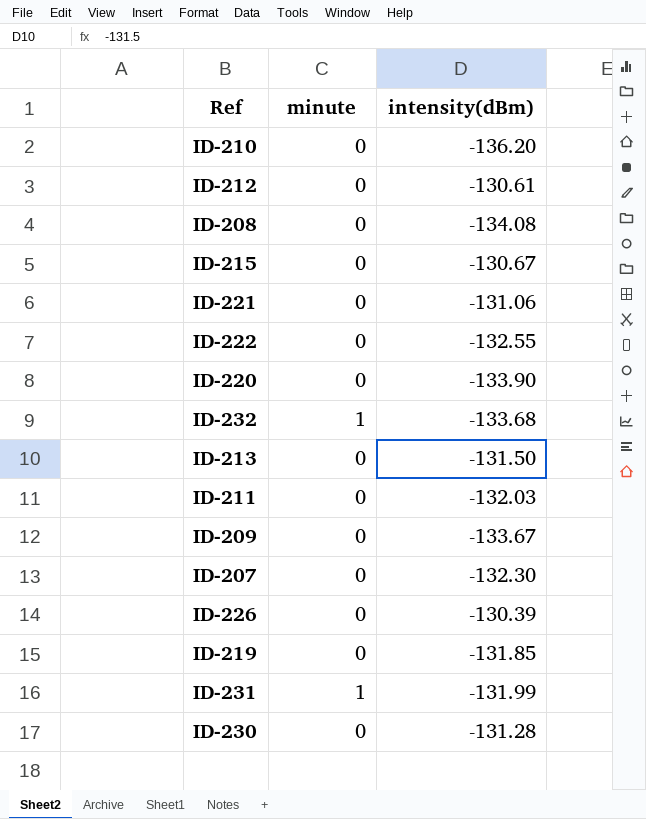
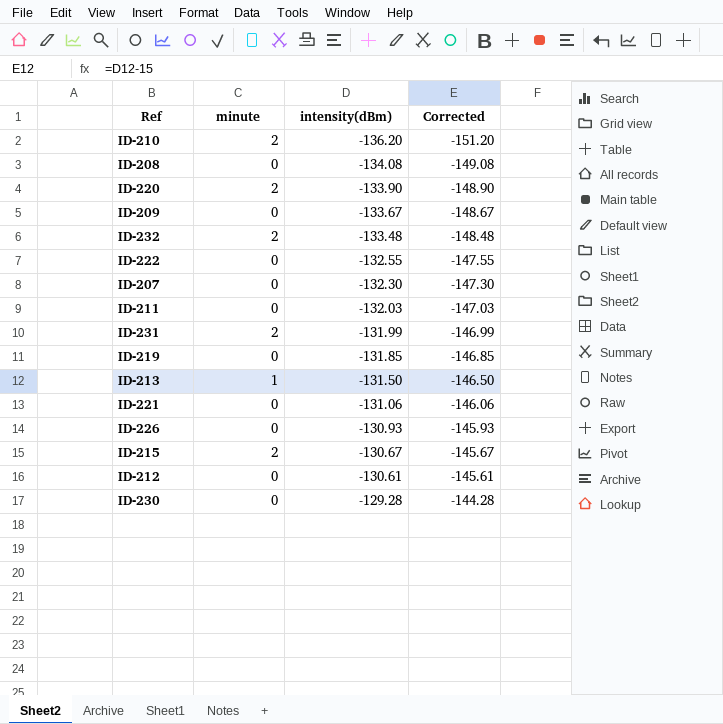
row order: none -> intensity(dBm) ascending
column Corrected | formula: none -> [intensity(dBm)] - 15
ID-210 | minute: 0 -> 2
ID-220 | minute: 0 -> 2
ID-232 | minute: 1 -> 2
ID-232 | intensity(dBm): -133.68 -> -133.48
ID-231 | minute: 1 -> 2
ID-213 | minute: 0 -> 1
ID-226 | intensity(dBm): -130.39 -> -130.93
ID-215 | minute: 0 -> 2
ID-230 | intensity(dBm): -131.28 -> -129.28

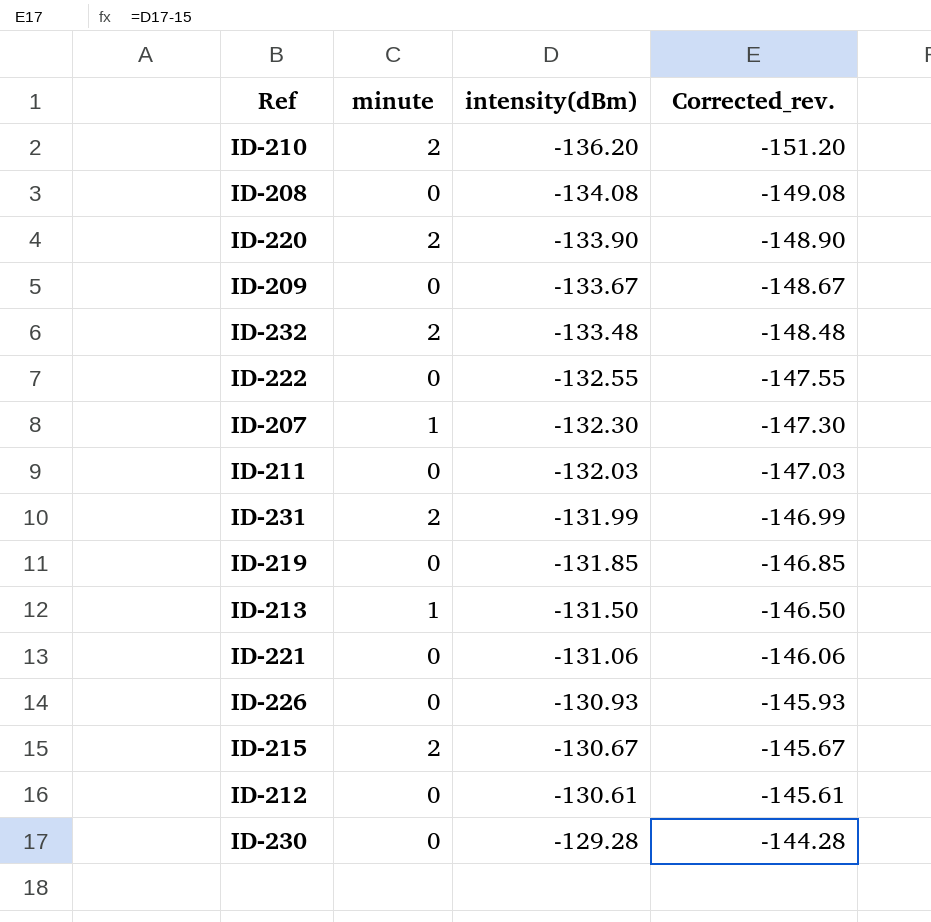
column name: Corrected -> Corrected_rev.
ID-207 | minute: 0 -> 1

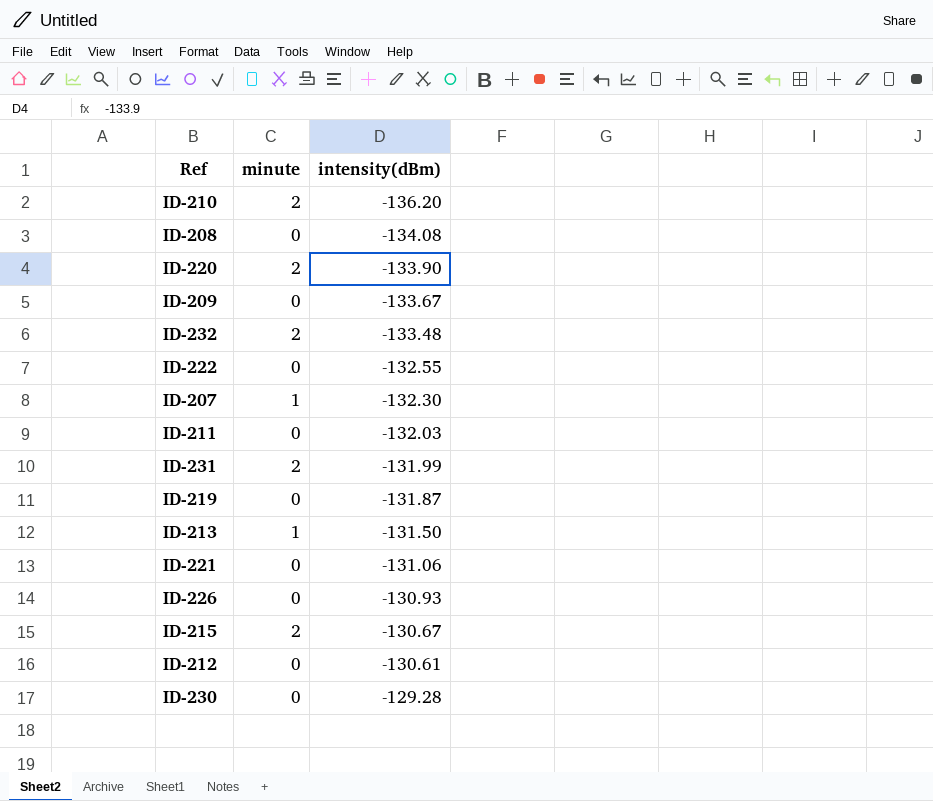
column Corrected_rev. | formula: [intensity(dBm)] - 15 -> none
ID-219 | intensity(dBm): -131.85 -> -131.87

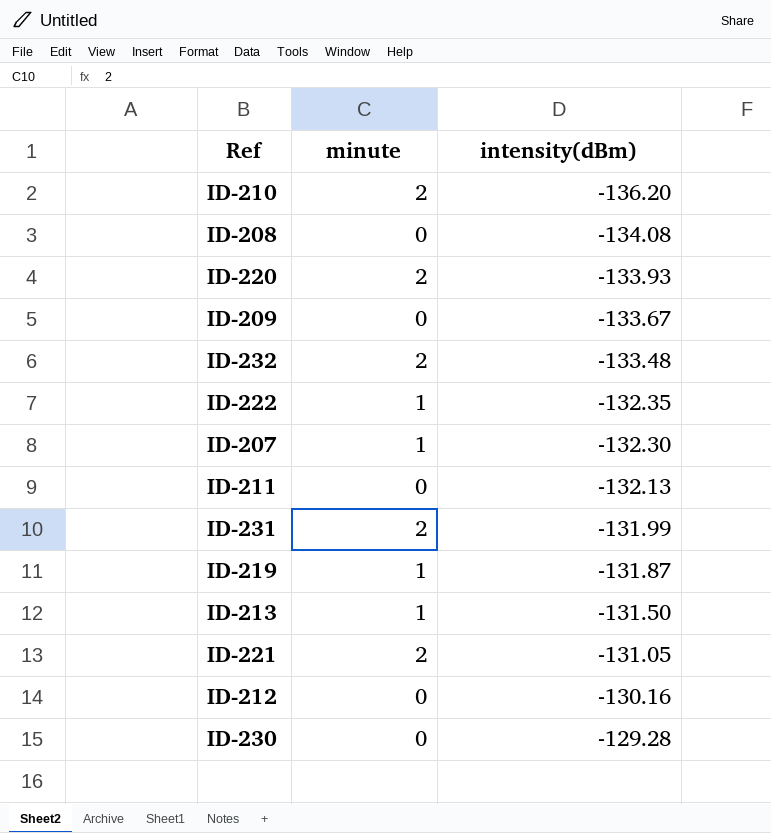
row ID-226: 0 | -130.93 -> none
row ID-215: 2 | -130.67 -> none
ID-220 | intensity(dBm): -133.90 -> -133.93
ID-222 | minute: 0 -> 1
ID-222 | intensity(dBm): -132.55 -> -132.35
ID-211 | intensity(dBm): -132.03 -> -132.13
ID-219 | minute: 0 -> 1
ID-221 | minute: 0 -> 2
ID-221 | intensity(dBm): -131.06 -> -131.05
ID-212 | intensity(dBm): -130.61 -> -130.16

